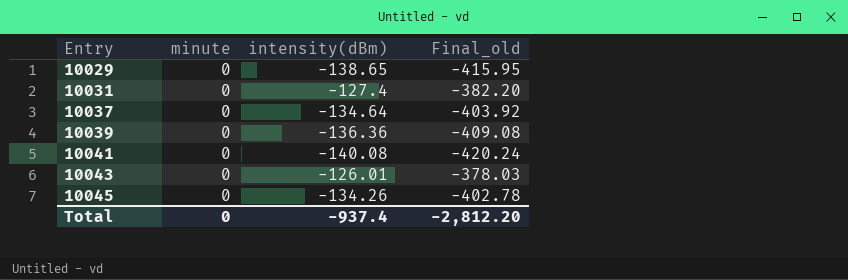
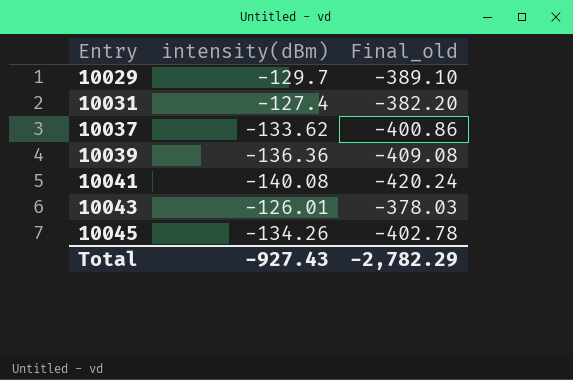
column minute | position: 2 -> none
10029 | intensity(dBm): -138.65 -> -129.7
10029 | Final_old: -415.95 -> -389.10
10037 | intensity(dBm): -134.64 -> -133.62
10037 | Final_old: -403.92 -> -400.86
Total | intensity(dBm): -937.4 -> -927.43
Total | Final_old: -2,812.20 -> -2,782.29

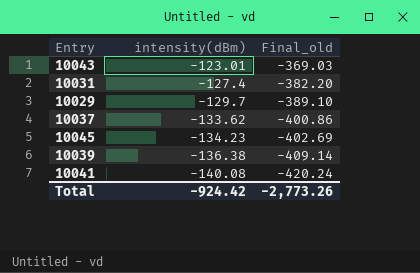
row order: Entry ascending -> intensity(dBm) descending
10043 | intensity(dBm): -126.01 -> -123.01
10043 | Final_old: -378.03 -> -369.03
10045 | intensity(dBm): -134.26 -> -134.23
10045 | Final_old: -402.78 -> -402.69
10039 | intensity(dBm): -136.36 -> -136.38
10039 | Final_old: -409.08 -> -409.14
Total | intensity(dBm): -927.43 -> -924.42
Total | Final_old: -2,782.29 -> -2,773.26

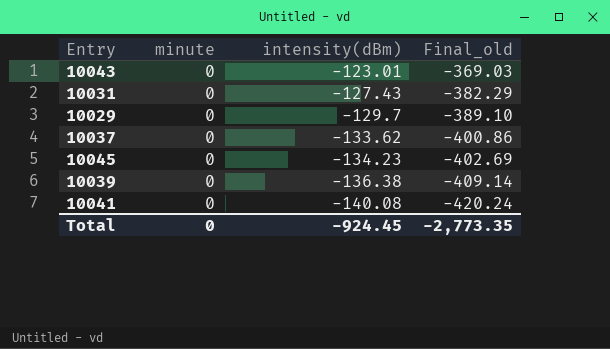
column minute | position: none -> 2
10031 | intensity(dBm): -127.4 -> -127.43
10031 | Final_old: -382.20 -> -382.29
Total | intensity(dBm): -924.42 -> -924.45
Total | Final_old: -2,773.26 -> -2,773.35

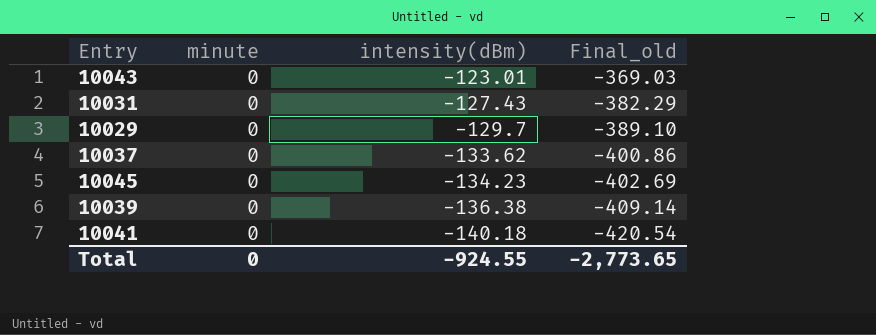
10041 | intensity(dBm): -140.08 -> -140.18
10041 | Final_old: -420.24 -> -420.54
Total | intensity(dBm): -924.45 -> -924.55
Total | Final_old: -2,773.35 -> -2,773.65

